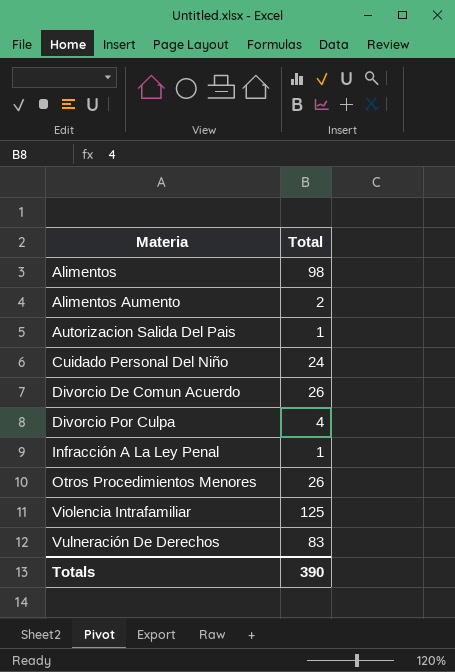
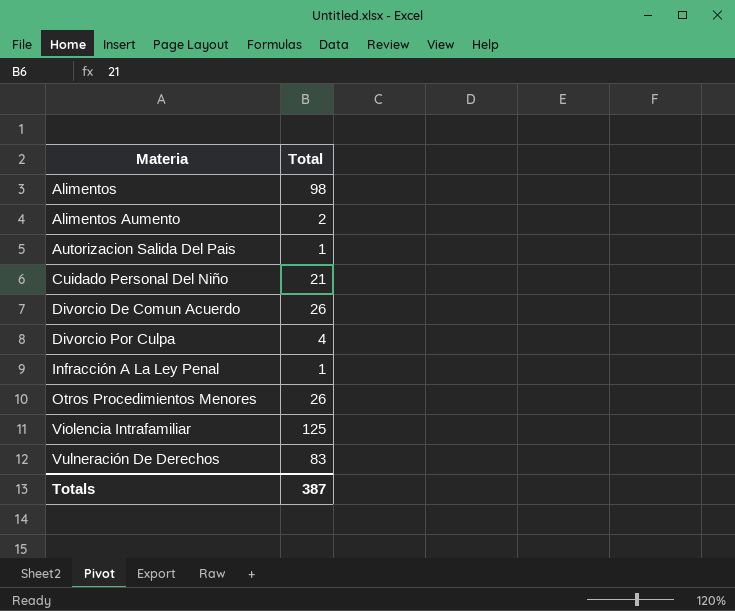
Cuidado Personal Del Niño | Total: 24 -> 21
Totals | Total: 390 -> 387

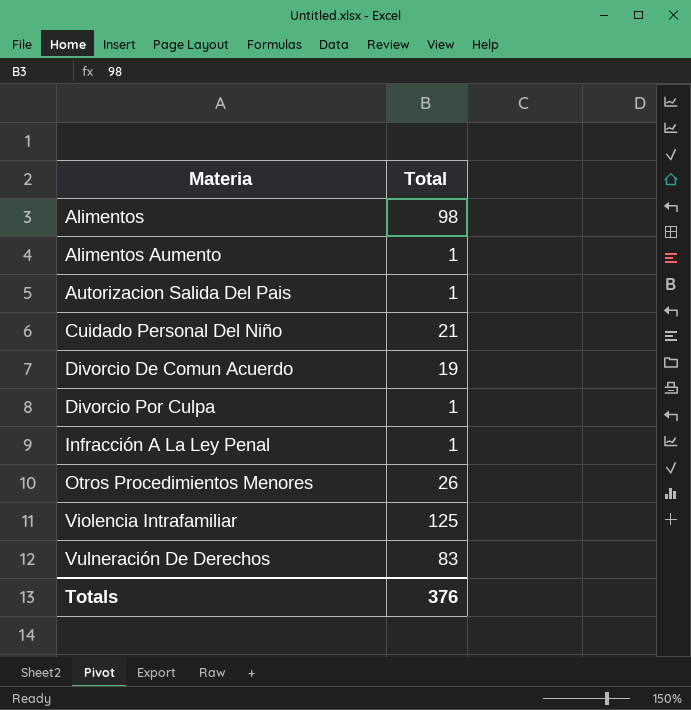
Alimentos Aumento | Total: 2 -> 1
Divorcio De Comun Acuerdo | Total: 26 -> 19
Divorcio Por Culpa | Total: 4 -> 1
Totals | Total: 387 -> 376

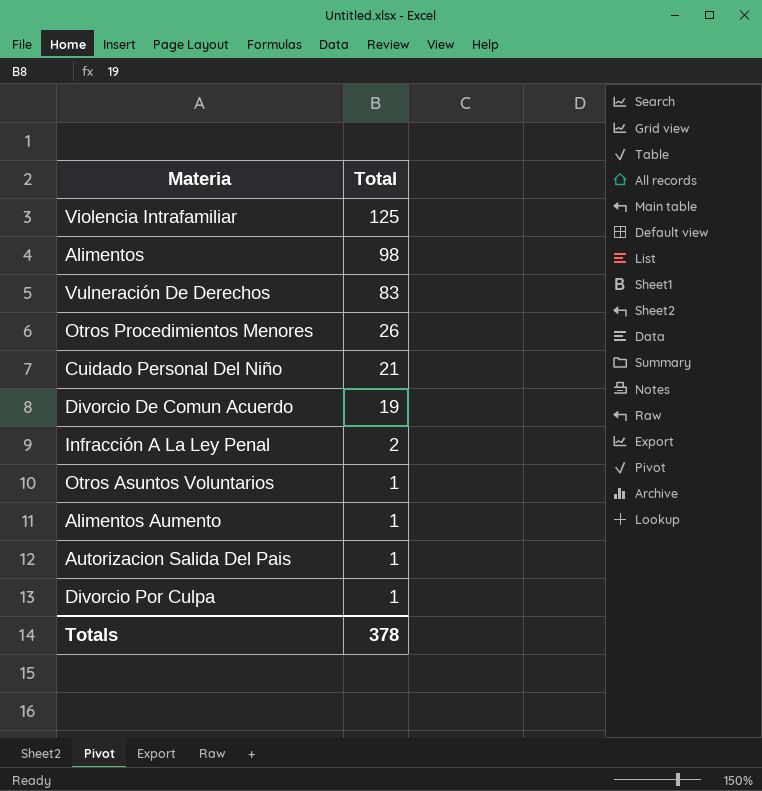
row order: Materia ascending -> Total descending
Infracción A La Ley Penal | Total: 1 -> 2
row Otros Asuntos Voluntarios: none -> 1
Totals | Total: 376 -> 378

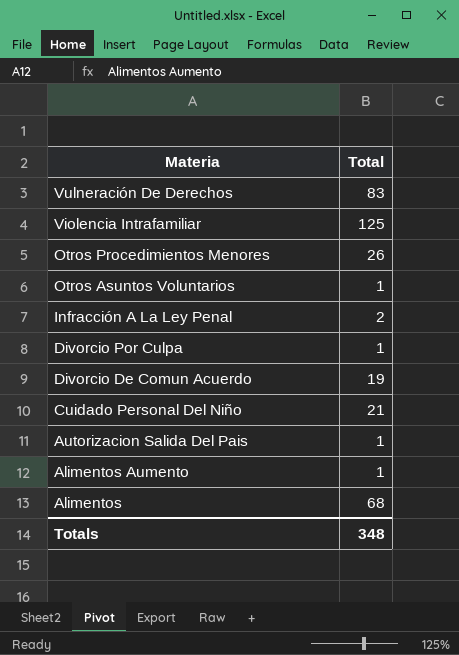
row order: Total descending -> Materia descending
Alimentos | Total: 98 -> 68
Totals | Total: 378 -> 348

